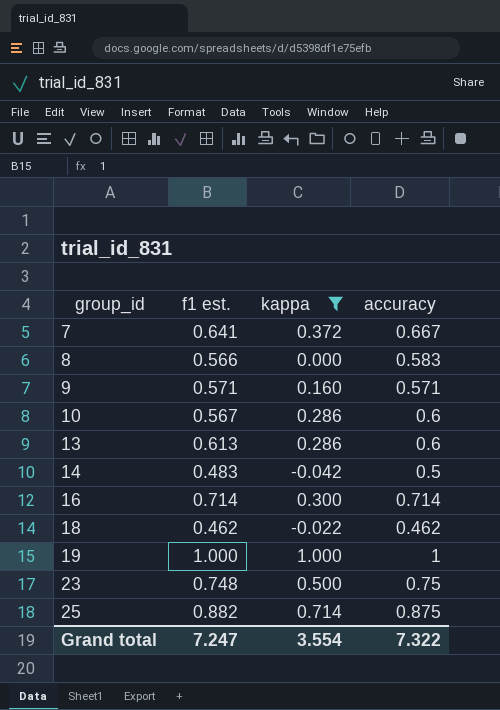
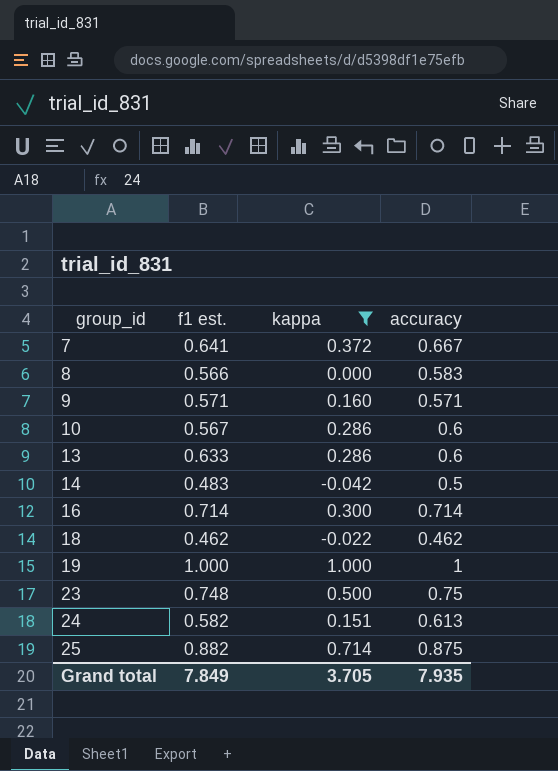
13 | f1 est.: 0.613 -> 0.633
row 24: none -> 0.582 | 0.151 | 0.613
Grand total | f1 est.: 7.247 -> 7.849
Grand total | kappa: 3.554 -> 3.705
Grand total | accuracy: 7.322 -> 7.935

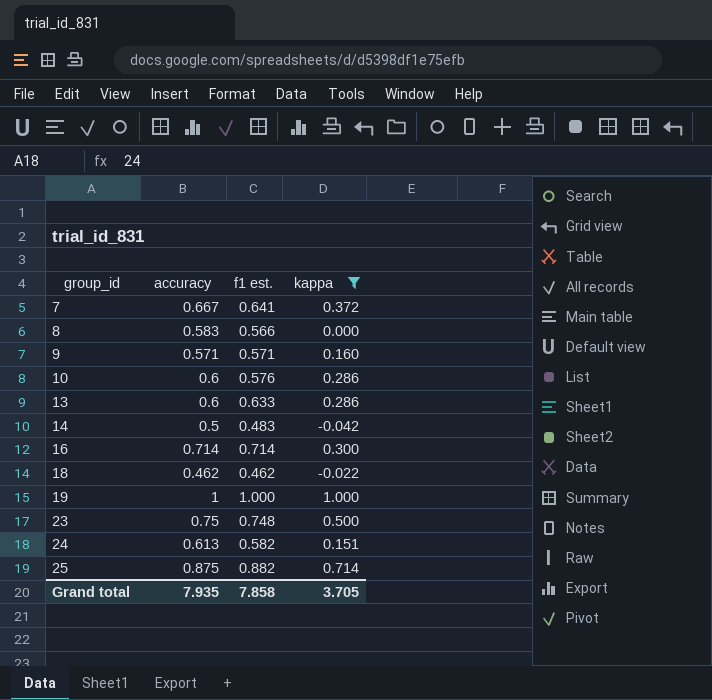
column accuracy | position: 4 -> 2
10 | f1 est.: 0.567 -> 0.576
Grand total | f1 est.: 7.849 -> 7.858

